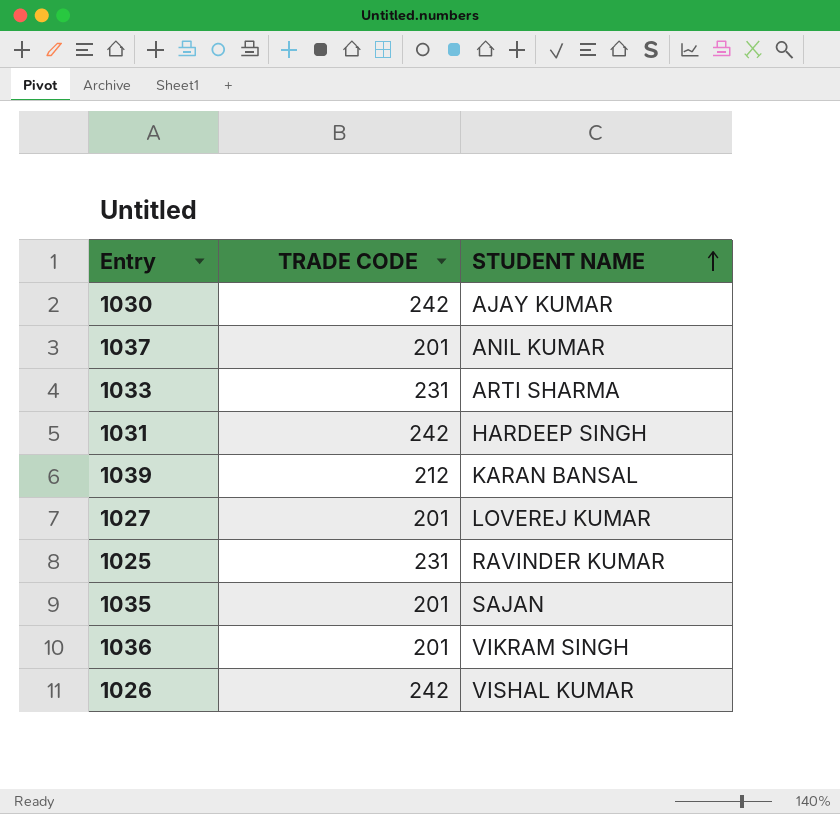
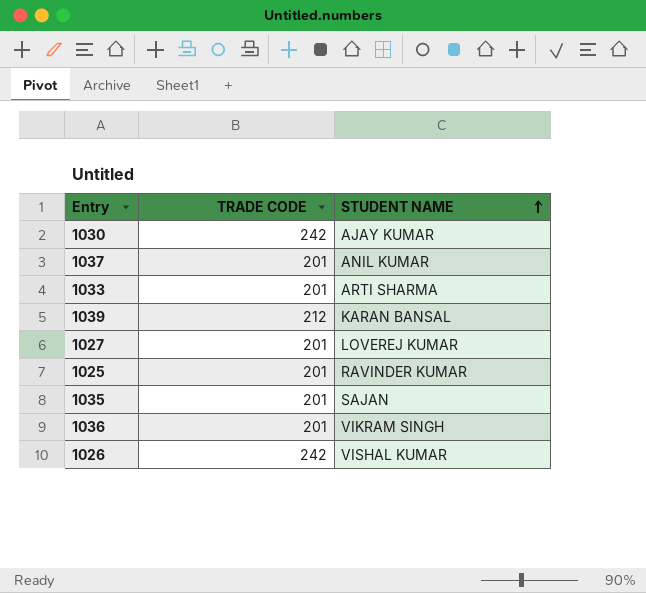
row 1031: 242 | HARDEEP SINGH -> none
1033 | TRADE CODE: 231 -> 201
1025 | TRADE CODE: 231 -> 201

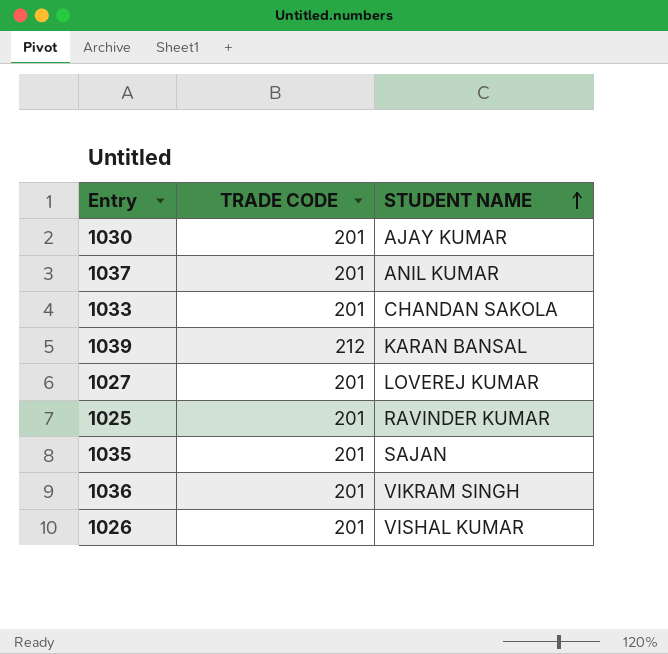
1030 | TRADE CODE: 242 -> 201
1033 | STUDENT NAME: ARTI SHARMA -> CHANDAN SAKOLA
1026 | TRADE CODE: 242 -> 201

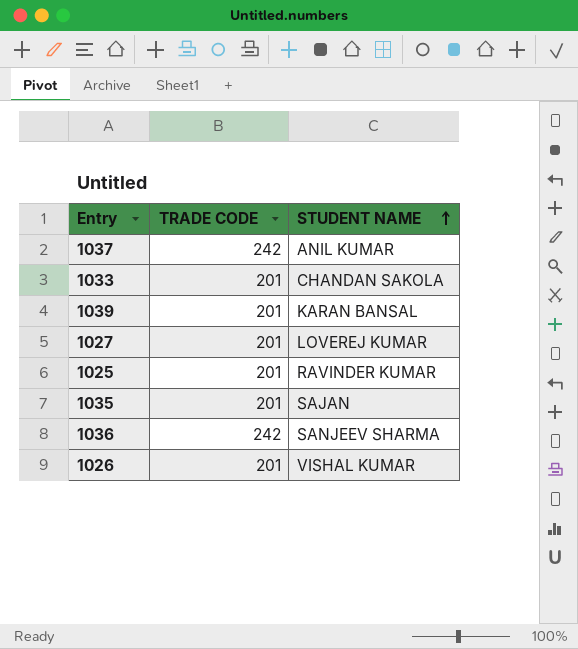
row 1030: 201 | AJAY KUMAR -> none
1037 | TRADE CODE: 201 -> 242
1039 | TRADE CODE: 212 -> 201
1036 | TRADE CODE: 201 -> 242
1036 | STUDENT NAME: VIKRAM SINGH -> SANJEEV SHARMA

